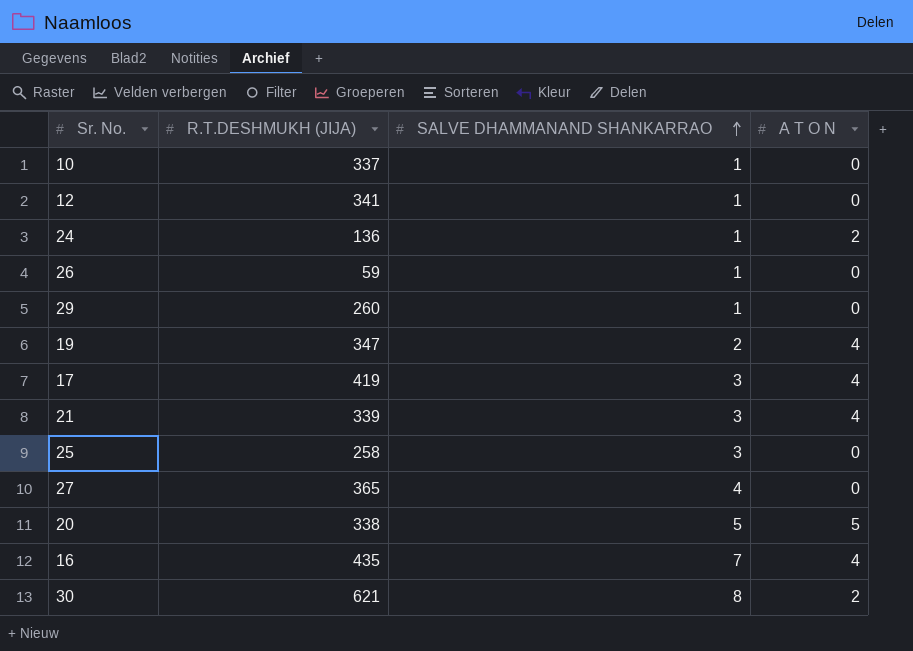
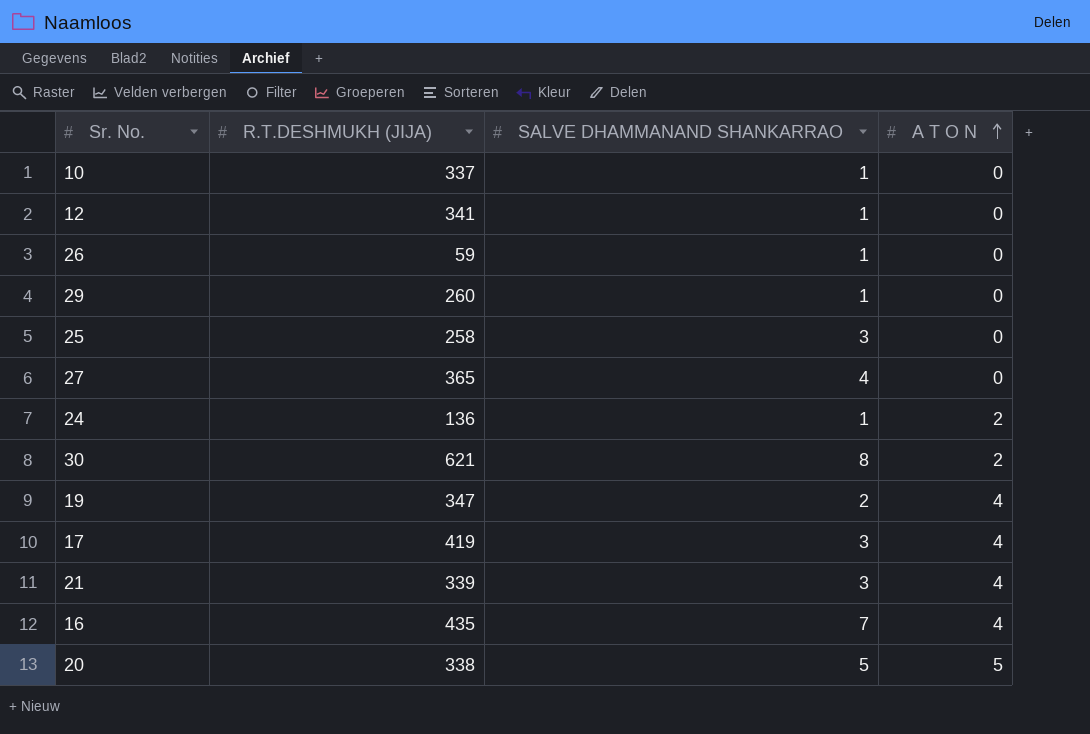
row order: SALVE DHAMMANAND SHANKARRAO ascending -> A T O N ascending

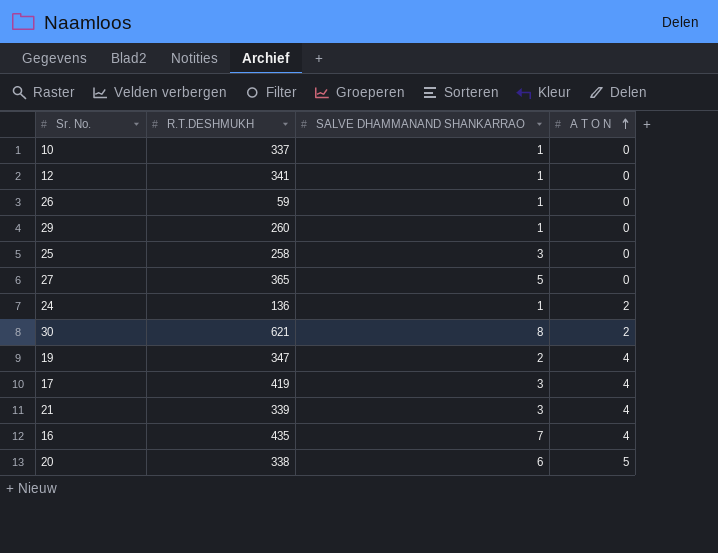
column name: R.T.DESHMUKH (JIJA) -> R.T.DESHMUKH
27 | SALVE DHAMMANAND SHANKARRAO: 4 -> 5
20 | SALVE DHAMMANAND SHANKARRAO: 5 -> 6

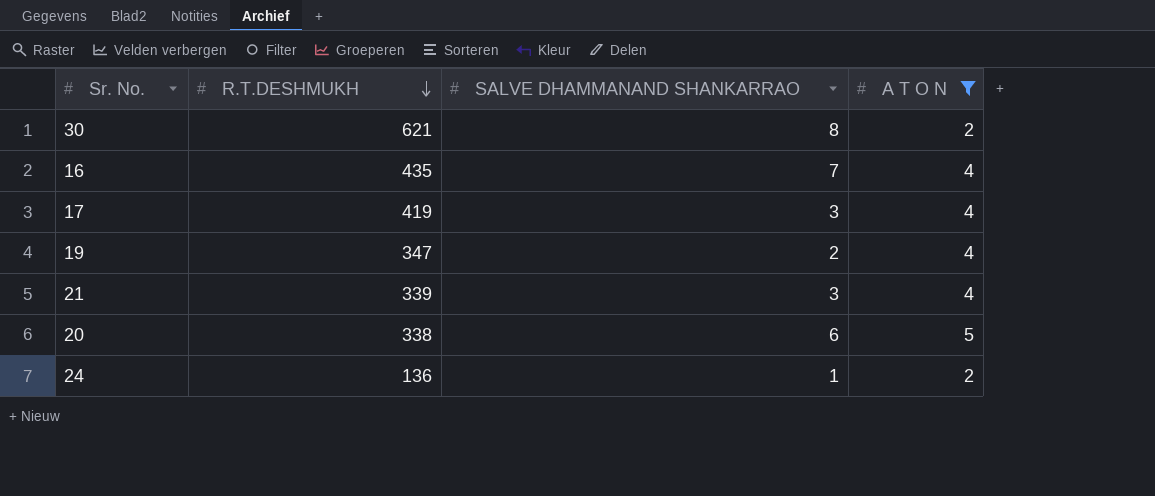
filter: none -> A T O N != 0
row order: A T O N ascending -> R.T.DESHMUKH descending

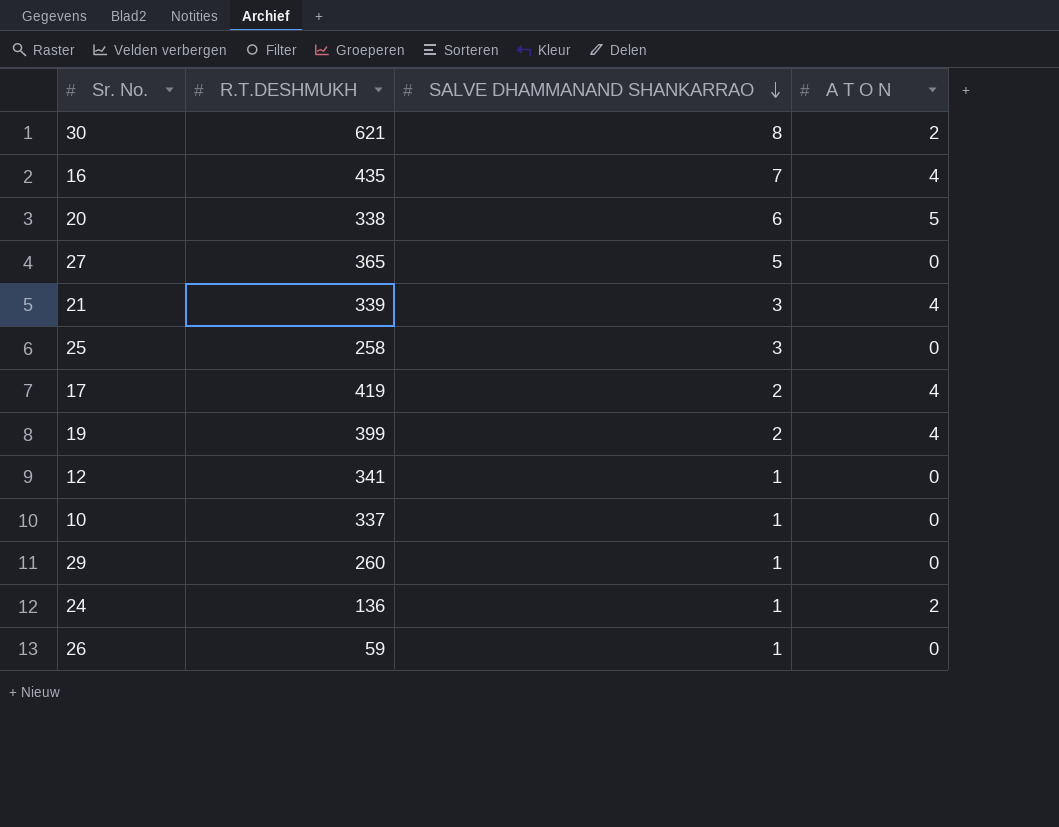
filter: A T O N != 0 -> none
row order: R.T.DESHMUKH descending -> SALVE DHAMMANAND SHANKARRAO descending
17 | SALVE DHAMMANAND SHANKARRAO: 3 -> 2
19 | R.T.DESHMUKH: 347 -> 399

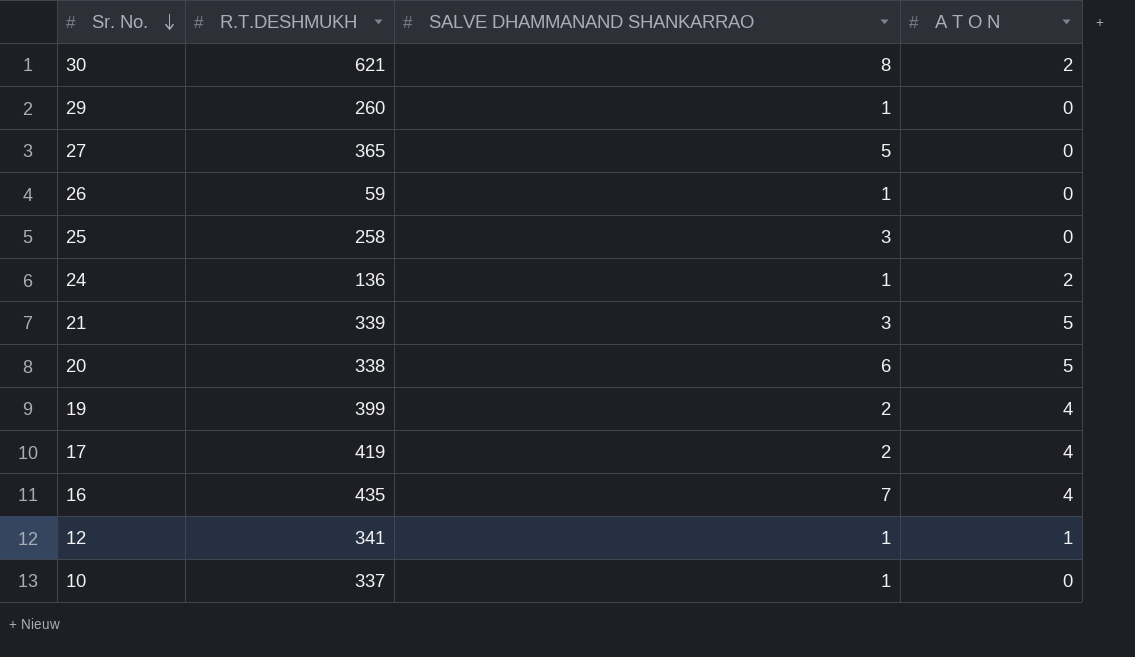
row order: SALVE DHAMMANAND SHANKARRAO descending -> Sr. No. descending
21 | A T O N: 4 -> 5
12 | A T O N: 0 -> 1

